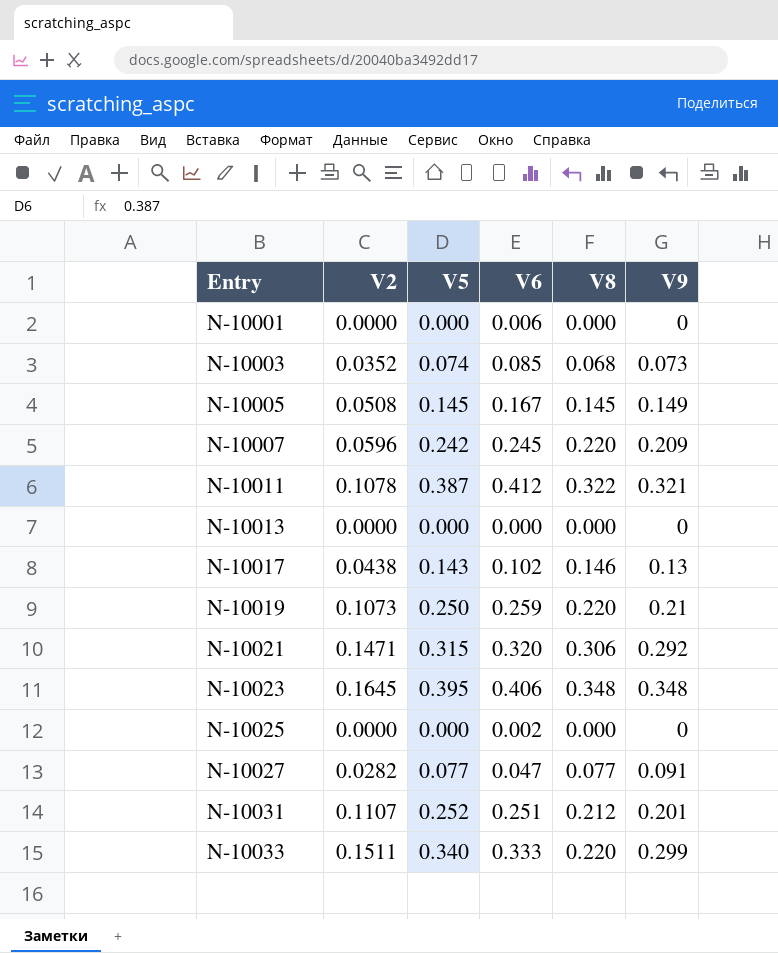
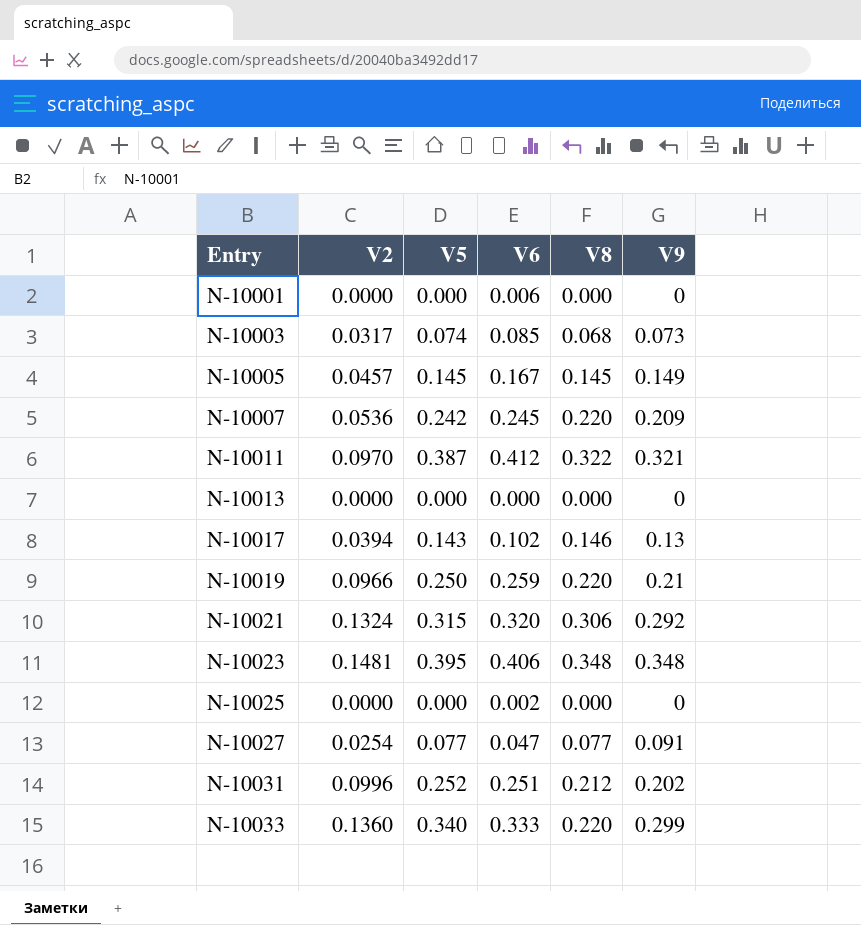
N-10003 | V2: 0.0352 -> 0.0317
N-10005 | V2: 0.0508 -> 0.0457
N-10007 | V2: 0.0596 -> 0.0536
N-10011 | V2: 0.1078 -> 0.0970
N-10017 | V2: 0.0438 -> 0.0394
N-10019 | V2: 0.1073 -> 0.0966
N-10021 | V2: 0.1471 -> 0.1324
N-10023 | V2: 0.1645 -> 0.1481
N-10027 | V2: 0.0282 -> 0.0254
N-10031 | V2: 0.1107 -> 0.0996
N-10031 | V9: 0.201 -> 0.202
N-10033 | V2: 0.1511 -> 0.1360

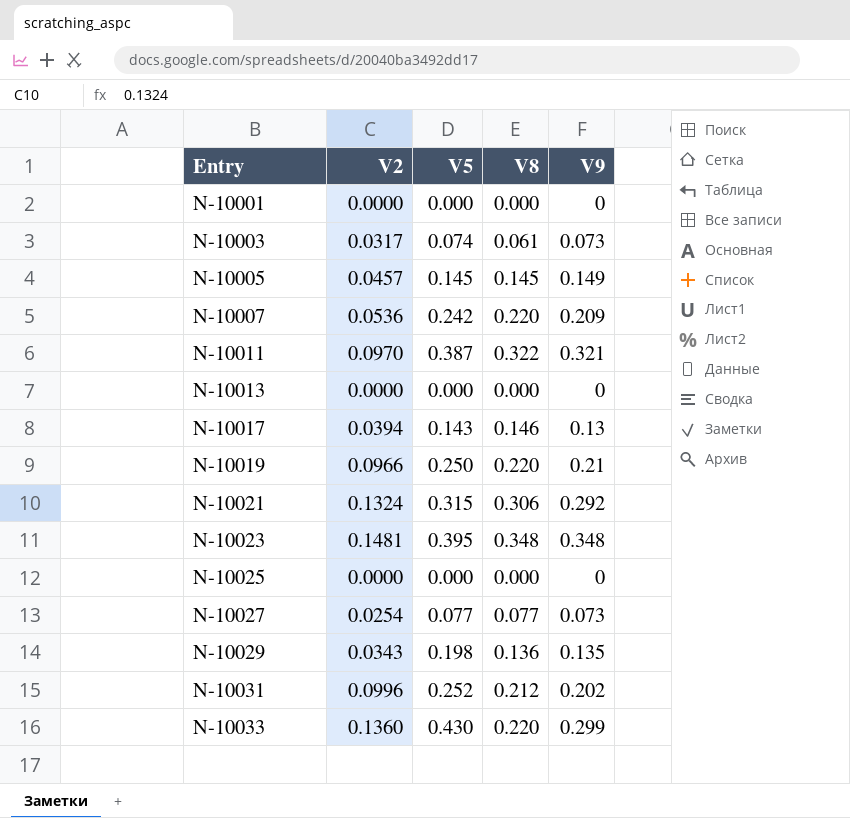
column V6 | position: 4 -> none
N-10003 | V8: 0.068 -> 0.061
N-10027 | V9: 0.091 -> 0.073
row N-10029: none -> 0.0343 | 0.198 | 0.136 | 0.135
N-10033 | V5: 0.340 -> 0.430

